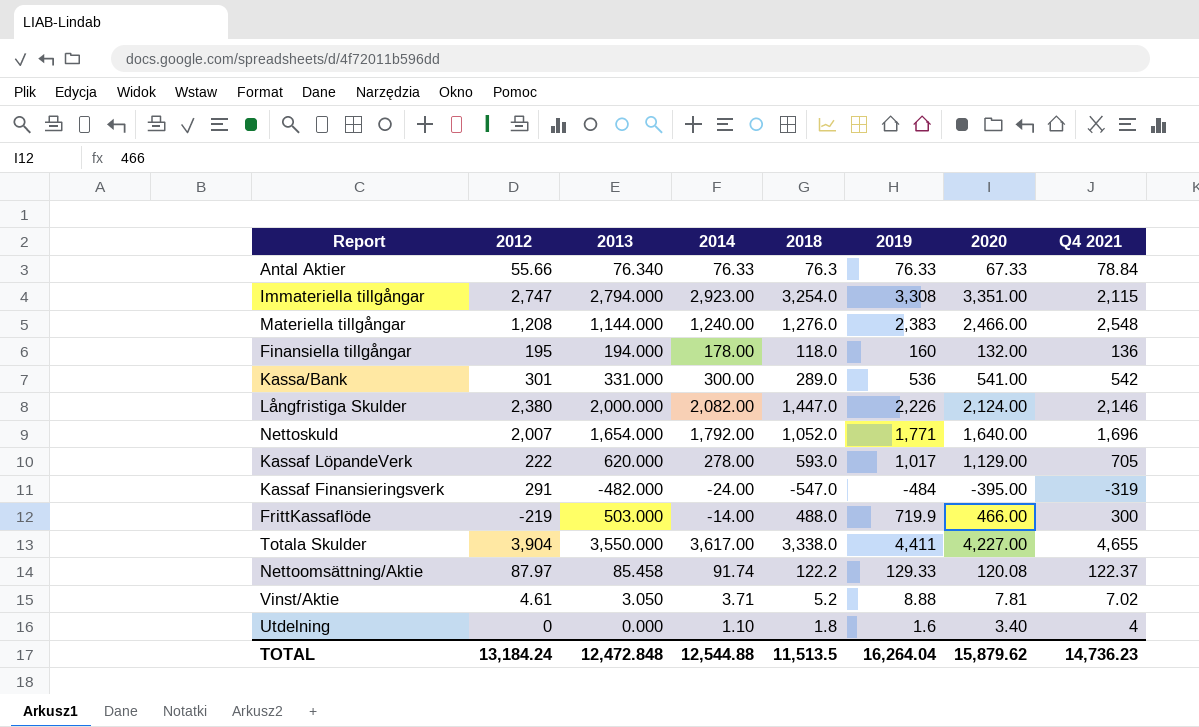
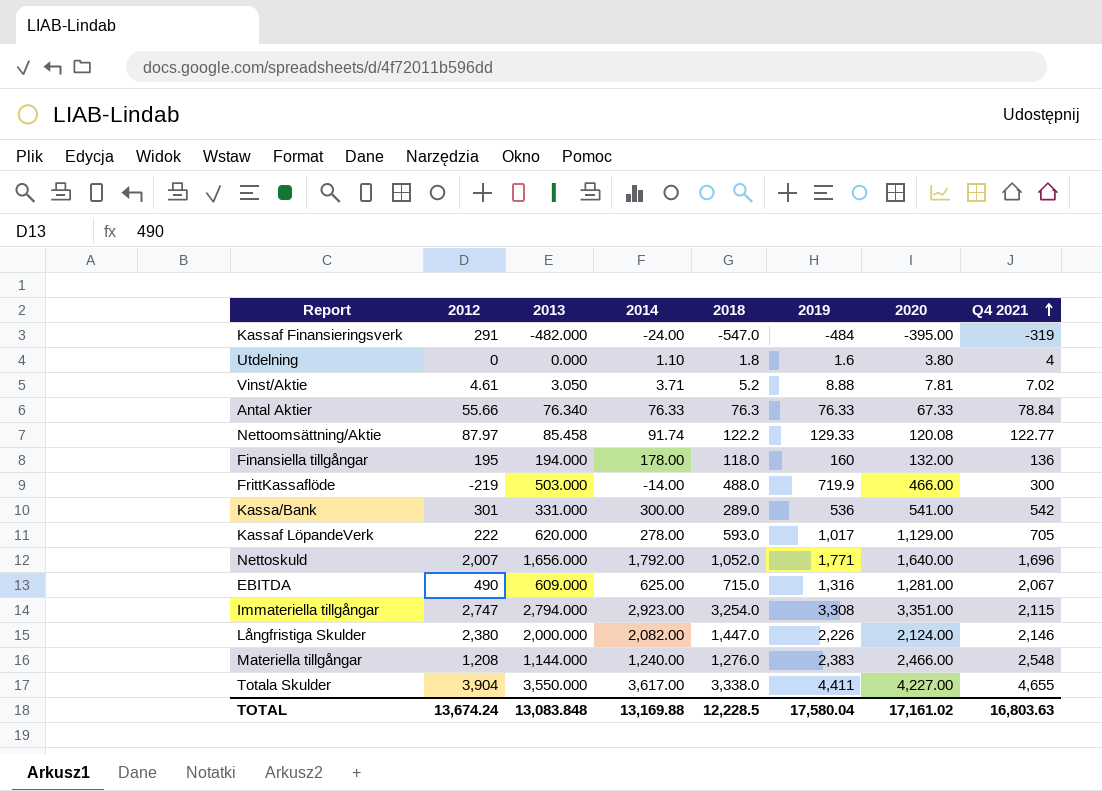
row order: none -> Q4 2021 ascending
Utdelning | 2020: 3.40 -> 3.80
Nettoomsättning/Aktie | Q4 2021: 122.37 -> 122.77
Nettoskuld | 2013: 1,654.000 -> 1,656.000
row EBITDA: none -> 490 | 609.000 | 625.00 | 715.0 | 1,316 | 1,281.00 | 2,067
TOTAL | 2012: 13,184.24 -> 13,674.24
TOTAL | 2013: 12,472.848 -> 13,083.848
TOTAL | 2014: 12,544.88 -> 13,169.88
TOTAL | 2018: 11,513.5 -> 12,228.5
TOTAL | 2019: 16,264.04 -> 17,580.04
TOTAL | 2020: 15,879.62 -> 17,161.02
TOTAL | Q4 2021: 14,736.23 -> 16,803.63

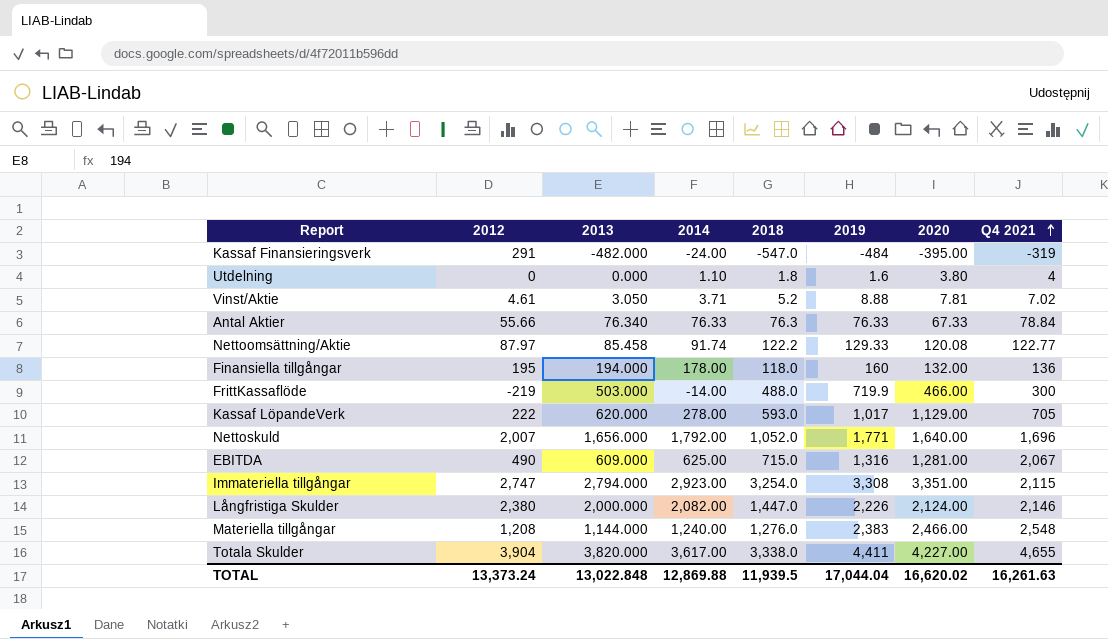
row Kassa/Bank: 301 | 331.000 | 300.00 | 289.0 | 536 | 541.00 | 542 -> none
Totala Skulder | 2013: 3,550.000 -> 3,820.000
TOTAL | 2012: 13,674.24 -> 13,373.24
TOTAL | 2013: 13,083.848 -> 13,022.848
TOTAL | 2014: 13,169.88 -> 12,869.88
TOTAL | 2018: 12,228.5 -> 11,939.5
TOTAL | 2019: 17,580.04 -> 17,044.04
TOTAL | 2020: 17,161.02 -> 16,620.02
TOTAL | Q4 2021: 16,803.63 -> 16,261.63

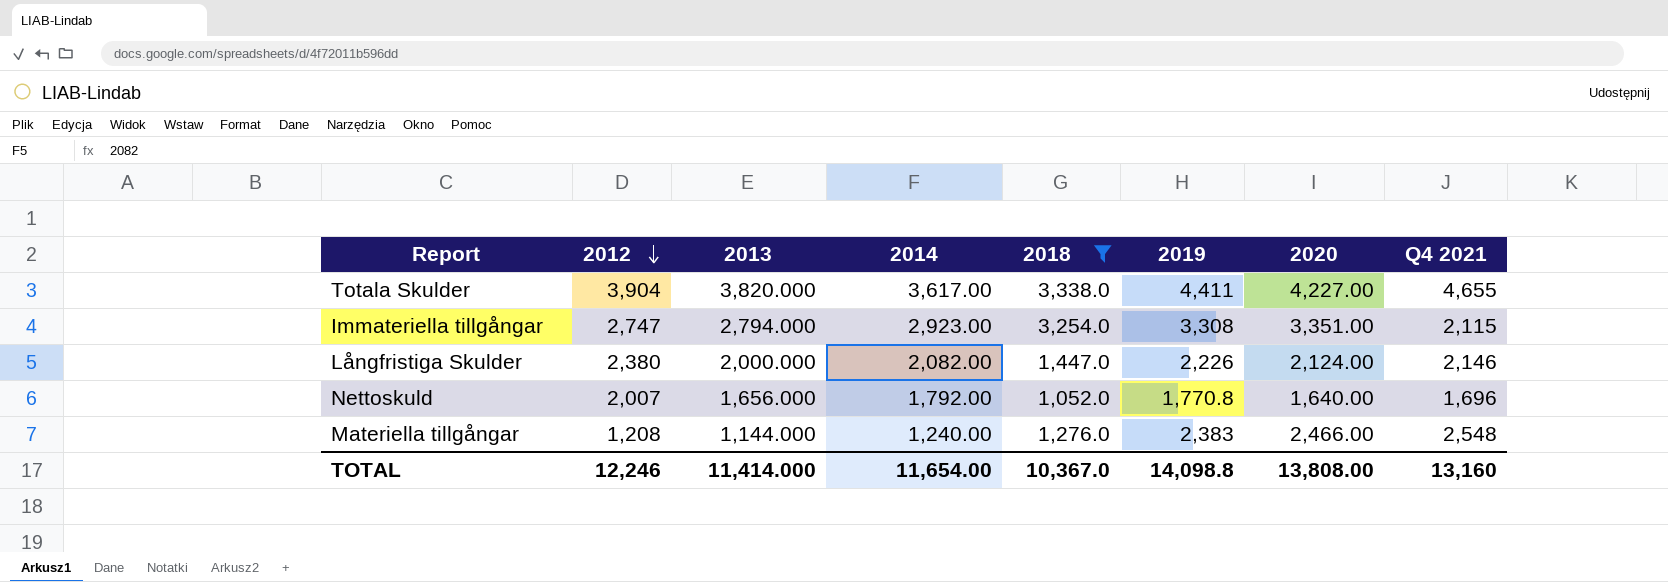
filter: none -> 2018 >= 1,052.0
row order: Q4 2021 ascending -> 2012 descending
Nettoskuld | 2019: 1,771 -> 1,770.8
TOTAL | 2012: 13,373.24 -> 12,246
TOTAL | 2013: 13,022.848 -> 11,414.000
TOTAL | 2014: 12,869.88 -> 11,654.00
TOTAL | 2018: 11,939.5 -> 10,367.0
TOTAL | 2019: 17,044.04 -> 14,098.8
TOTAL | 2020: 16,620.02 -> 13,808.00
TOTAL | Q4 2021: 16,261.63 -> 13,160

